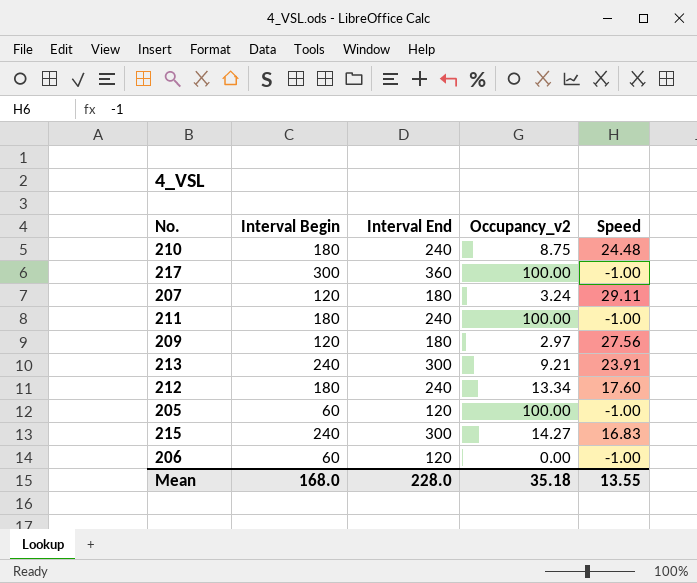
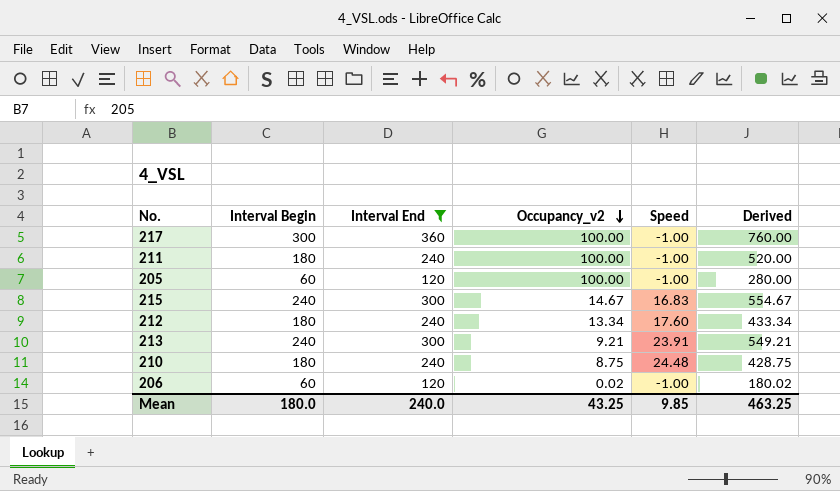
filter: none -> Interval End != 180
row order: none -> Occupancy_v2 descending
column Derived | formula: none -> [Interval Begin] + [Interval End] + [Occupancy_v2]
215 | Occupancy_v2: 14.27 -> 14.67
206 | Occupancy_v2: 0.00 -> 0.02
Mean | Interval Begin: 168.0 -> 180.0
Mean | Interval End: 228.0 -> 240.0
Mean | Occupancy_v2: 35.18 -> 43.25
Mean | Speed: 13.55 -> 9.85

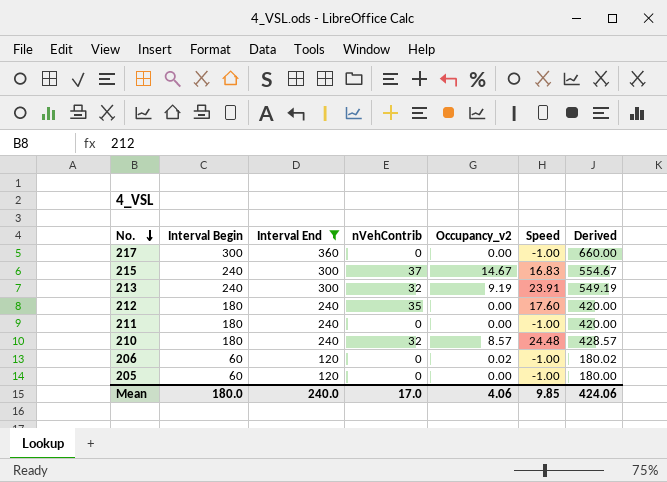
row order: Occupancy_v2 descending -> No. descending
column nVehContrib | position: none -> 4
217 | Occupancy_v2: 100.00 -> 0.00
217 | Derived: 760.00 -> 660.00
213 | Occupancy_v2: 9.21 -> 9.19
213 | Derived: 549.21 -> 549.19
212 | Occupancy_v2: 13.34 -> 0.00
212 | Derived: 433.34 -> 420.00
211 | Occupancy_v2: 100.00 -> 0.00
211 | Derived: 520.00 -> 420.00
210 | Occupancy_v2: 8.75 -> 8.57
210 | Derived: 428.75 -> 428.57
205 | Occupancy_v2: 100.00 -> 0.00
205 | Derived: 280.00 -> 180.00
Mean | Occupancy_v2: 43.25 -> 4.06
Mean | Derived: 463.25 -> 424.06

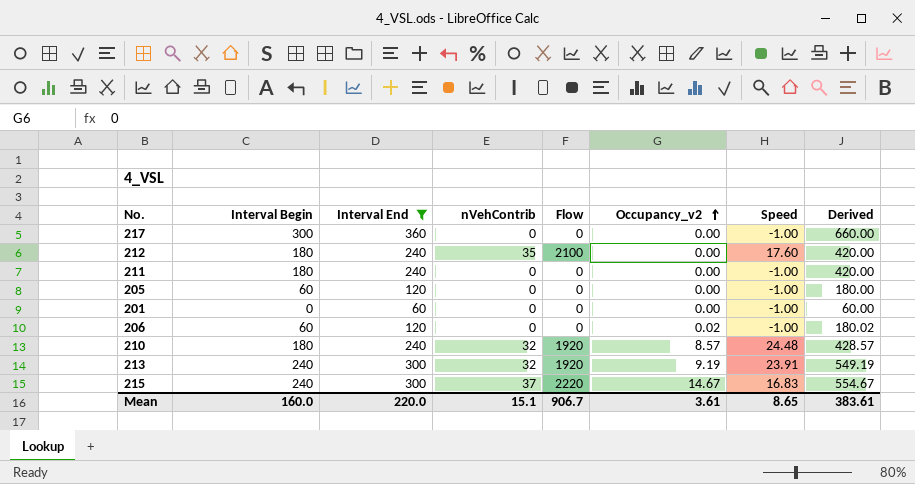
row order: No. descending -> Occupancy_v2 ascending
column Flow | position: none -> 5
row 201: none -> 0 | 60 | 0 | 0 | 0.00 | -1.00 | 60.00
Mean | Interval Begin: 180.0 -> 160.0
Mean | Interval End: 240.0 -> 220.0
Mean | nVehContrib: 17.0 -> 15.1
Mean | Occupancy_v2: 4.06 -> 3.61
Mean | Speed: 9.85 -> 8.65
Mean | Derived: 424.06 -> 383.61

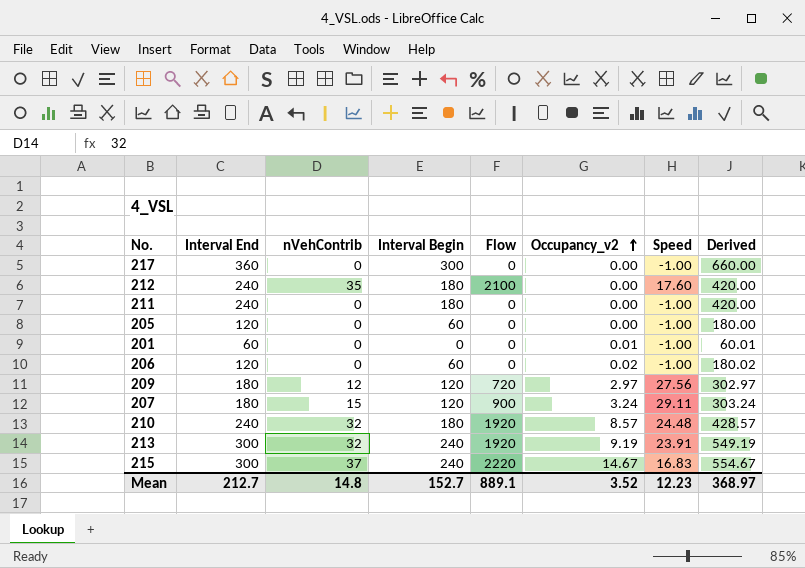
filter: Interval End != 180 -> none
column Interval Begin | position: 2 -> 4
201 | Occupancy_v2: 0.00 -> 0.01
201 | Derived: 60.00 -> 60.01
Mean | Interval End: 220.0 -> 212.7
Mean | nVehContrib: 15.1 -> 14.8
Mean | Interval Begin: 160.0 -> 152.7
Mean | Flow: 906.7 -> 889.1
Mean | Occupancy_v2: 3.61 -> 3.52
Mean | Speed: 8.65 -> 12.23
Mean | Derived: 383.61 -> 368.97

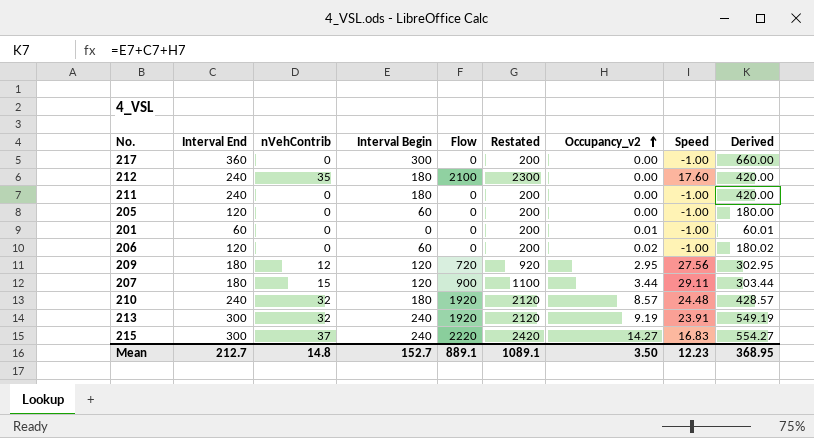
column Restated | formula: none -> [Flow] + 200
209 | Occupancy_v2: 2.97 -> 2.95
209 | Derived: 302.97 -> 302.95
207 | Occupancy_v2: 3.24 -> 3.44
207 | Derived: 303.24 -> 303.44
215 | Occupancy_v2: 14.67 -> 14.27
215 | Derived: 554.67 -> 554.27
Mean | Occupancy_v2: 3.52 -> 3.50
Mean | Derived: 368.97 -> 368.95

